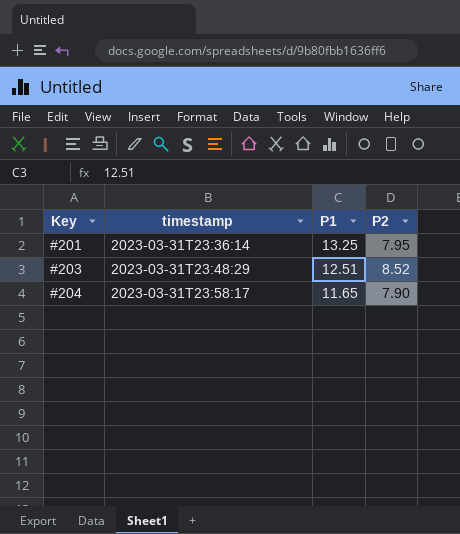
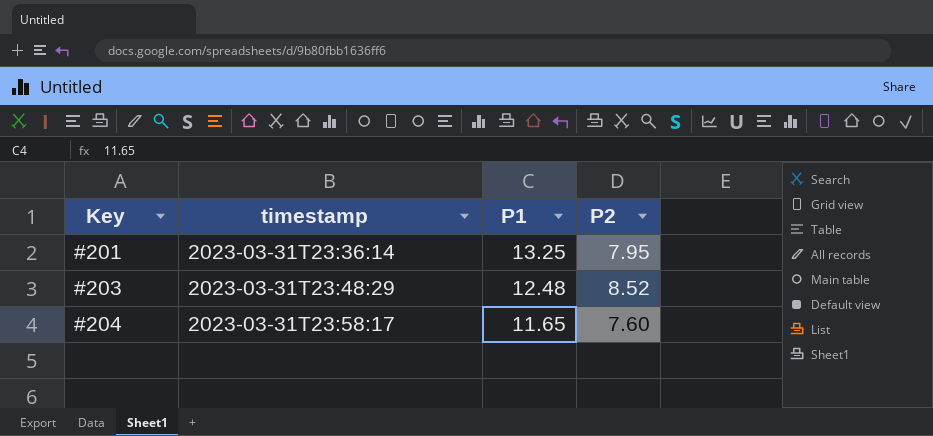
#203 | P1: 12.51 -> 12.48
#204 | P2: 7.90 -> 7.60

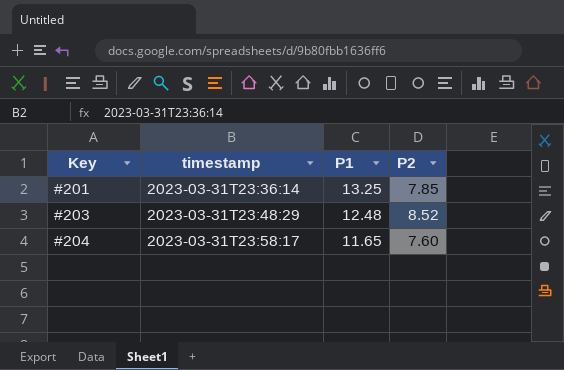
#201 | P2: 7.95 -> 7.85

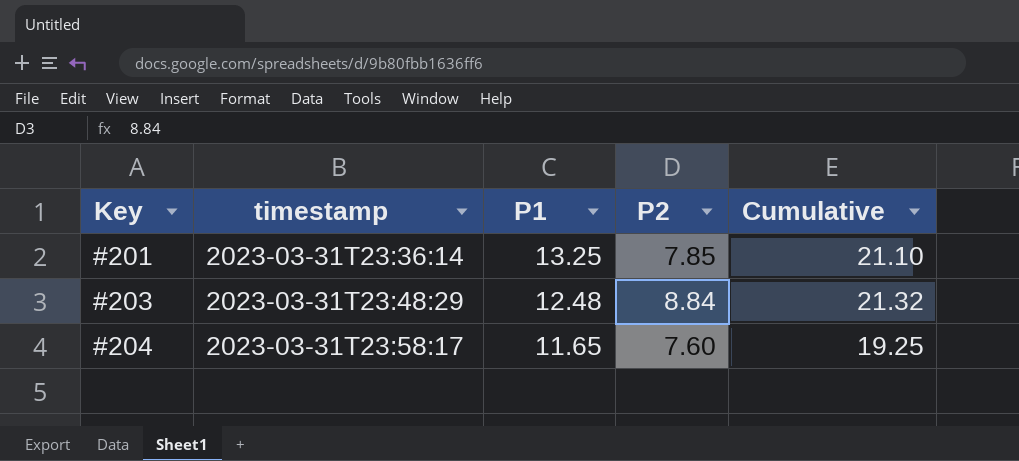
column Cumulative | formula: none -> [P1] + [P2]
#203 | P2: 8.52 -> 8.84

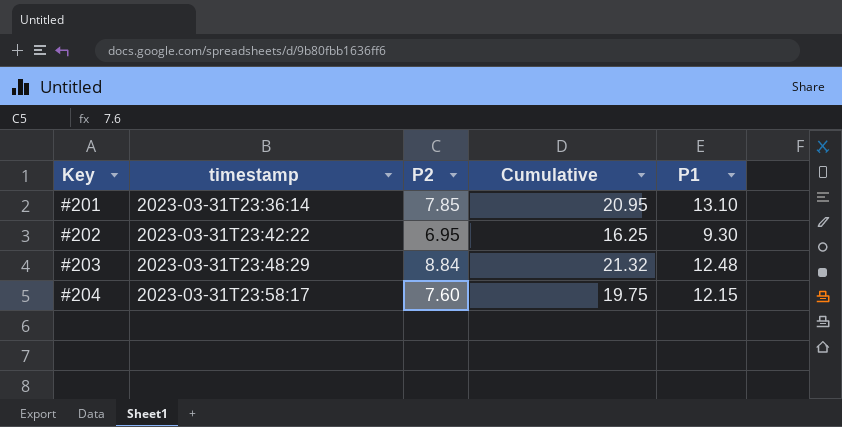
column P1 | position: 3 -> 5
#201 | Cumulative: 21.10 -> 20.95
#201 | P1: 13.25 -> 13.10
row #202: none -> 2023-03-31T23:42:22 | 6.95 | 16.25 | 9.30
#204 | Cumulative: 19.25 -> 19.75
#204 | P1: 11.65 -> 12.15

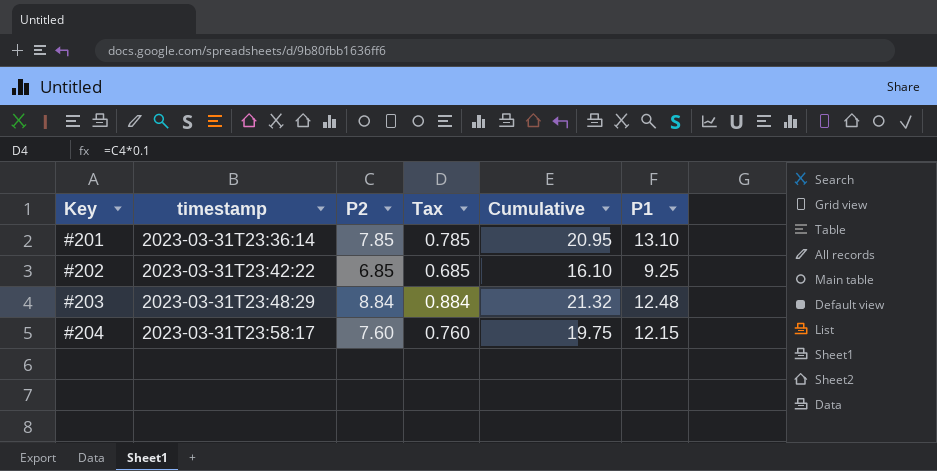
column Tax | formula: none -> [P2] * 0.1
#202 | P2: 6.95 -> 6.85
#202 | Cumulative: 16.25 -> 16.10
#202 | P1: 9.30 -> 9.25

